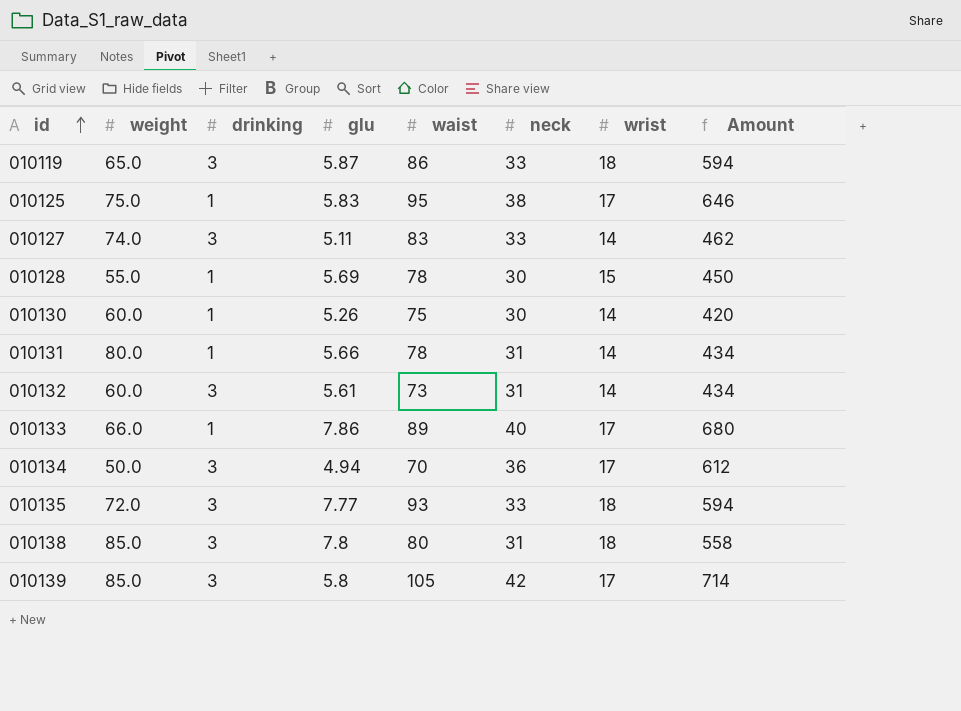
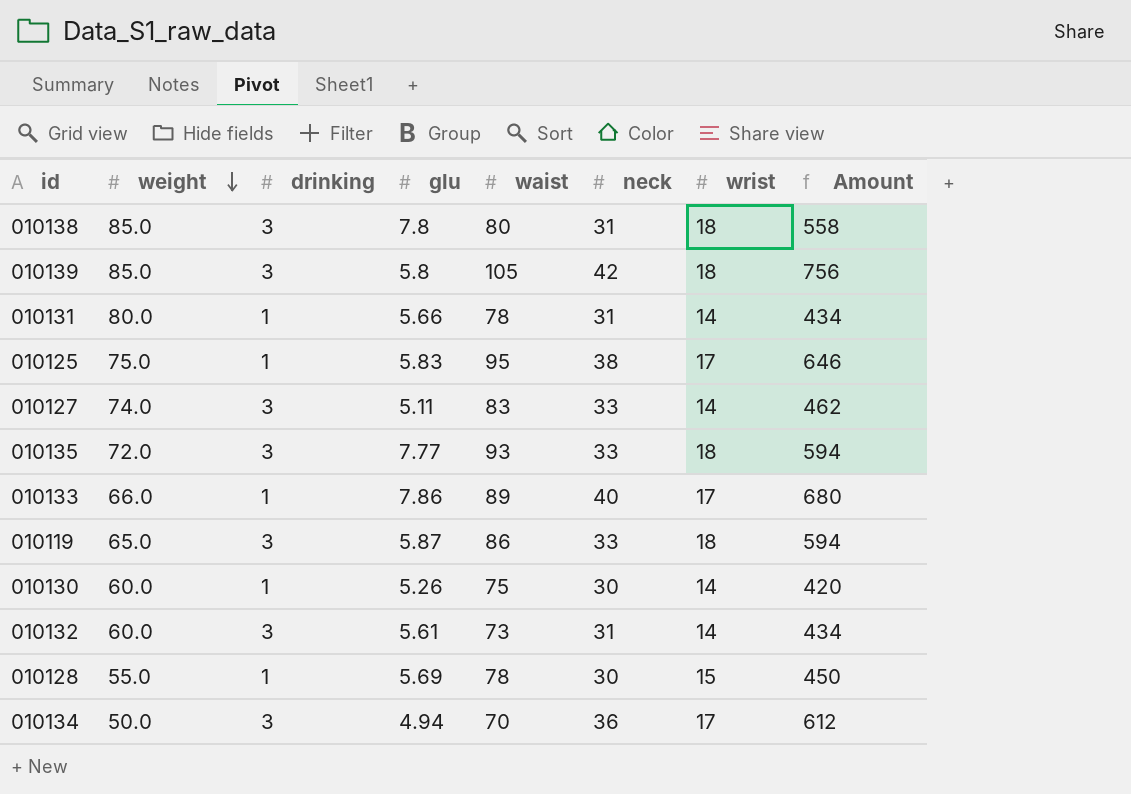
row order: id ascending -> weight descending
010139 | wrist: 17 -> 18
010139 | Amount: 714 -> 756

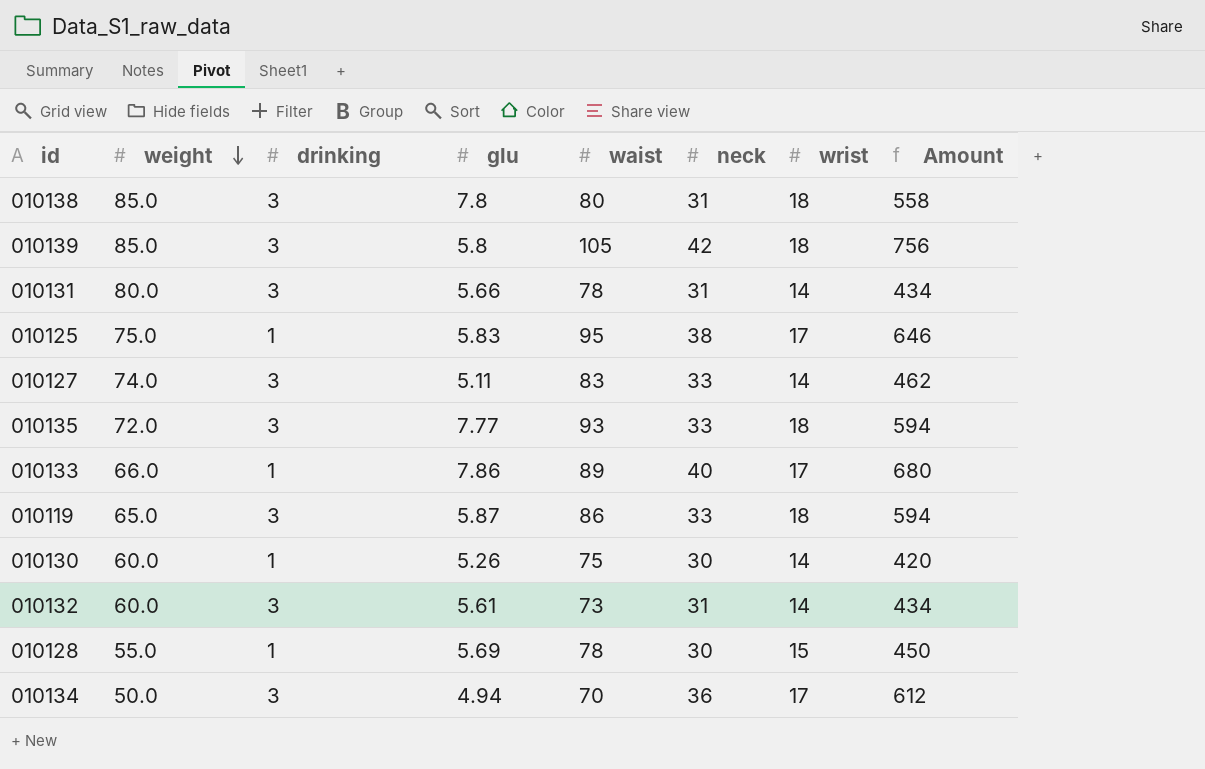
010131 | drinking: 1 -> 3

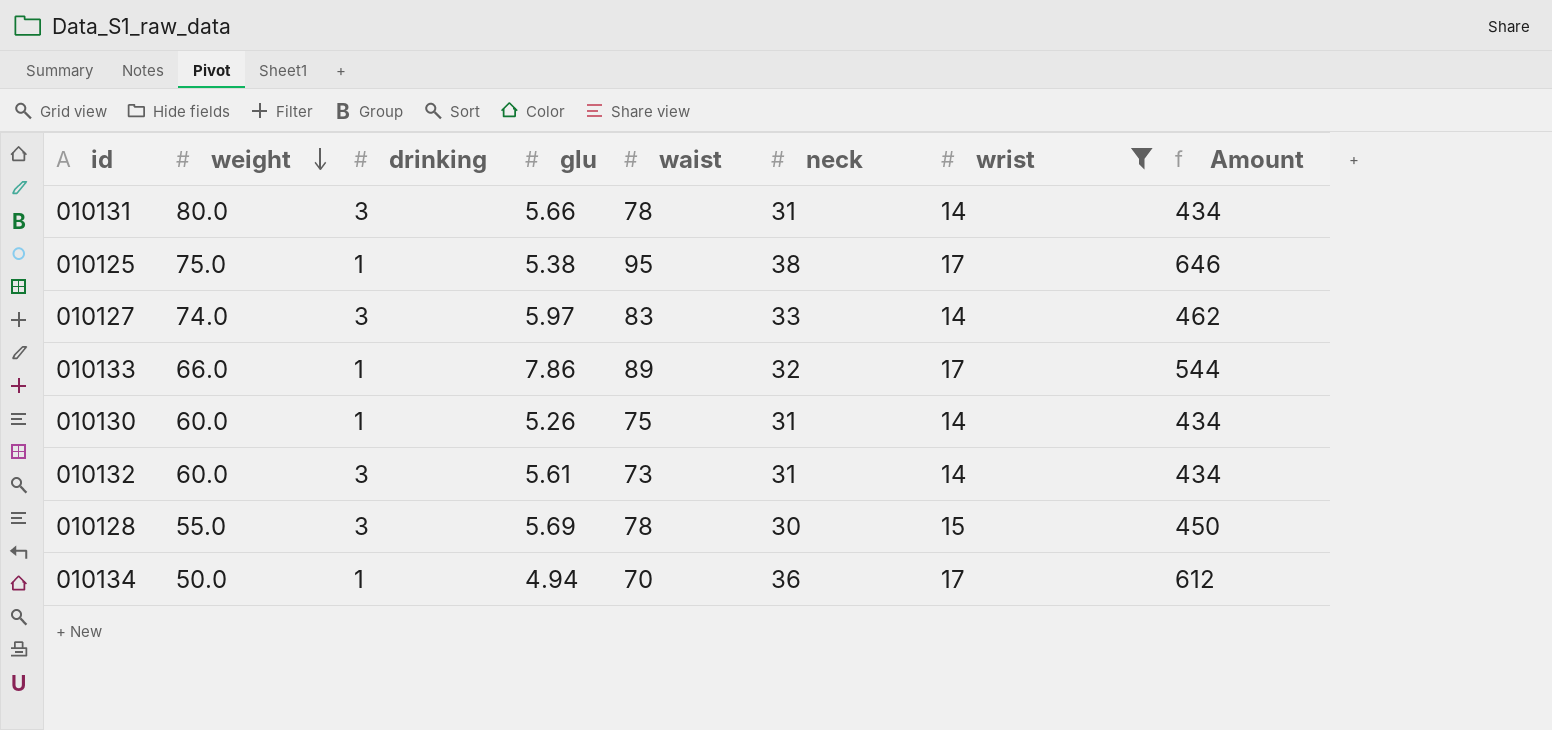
filter: none -> wrist != 18
010125 | glu: 5.83 -> 5.38
010127 | glu: 5.11 -> 5.97
010133 | neck: 40 -> 32
010133 | Amount: 680 -> 544
010130 | neck: 30 -> 31
010130 | Amount: 420 -> 434
010128 | drinking: 1 -> 3
010134 | drinking: 3 -> 1

